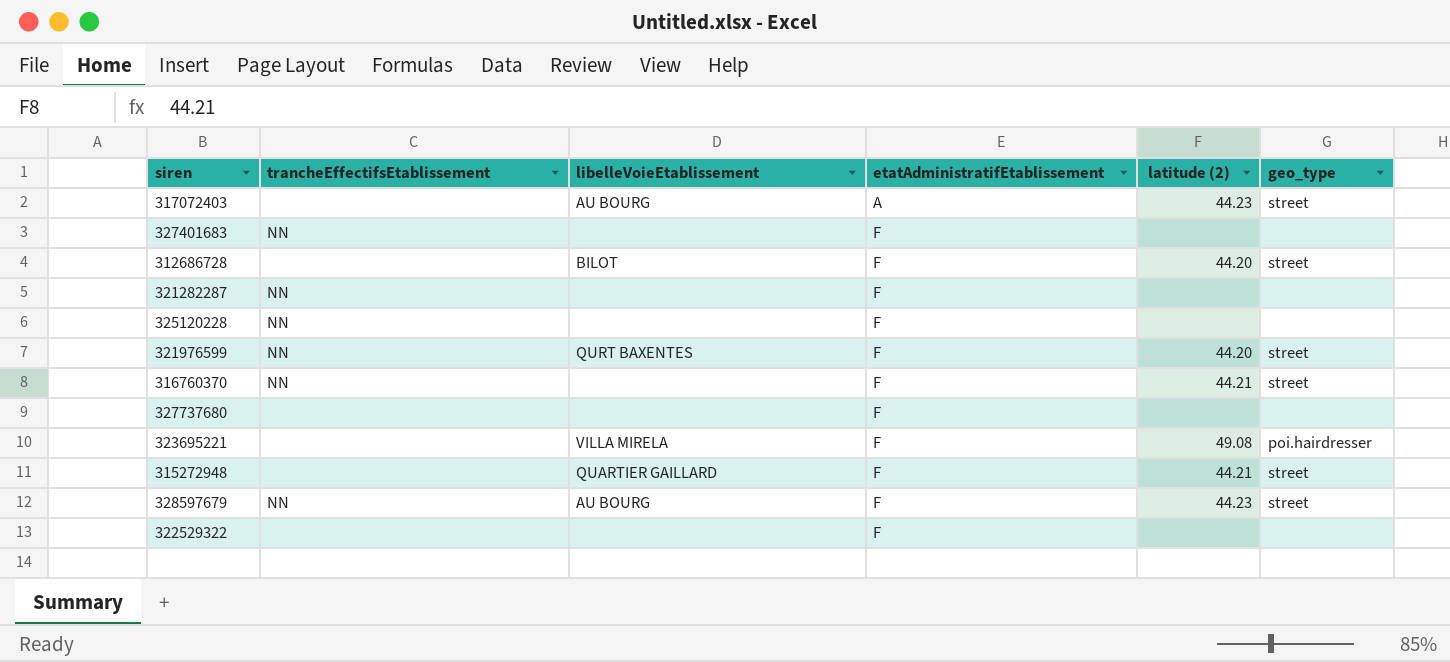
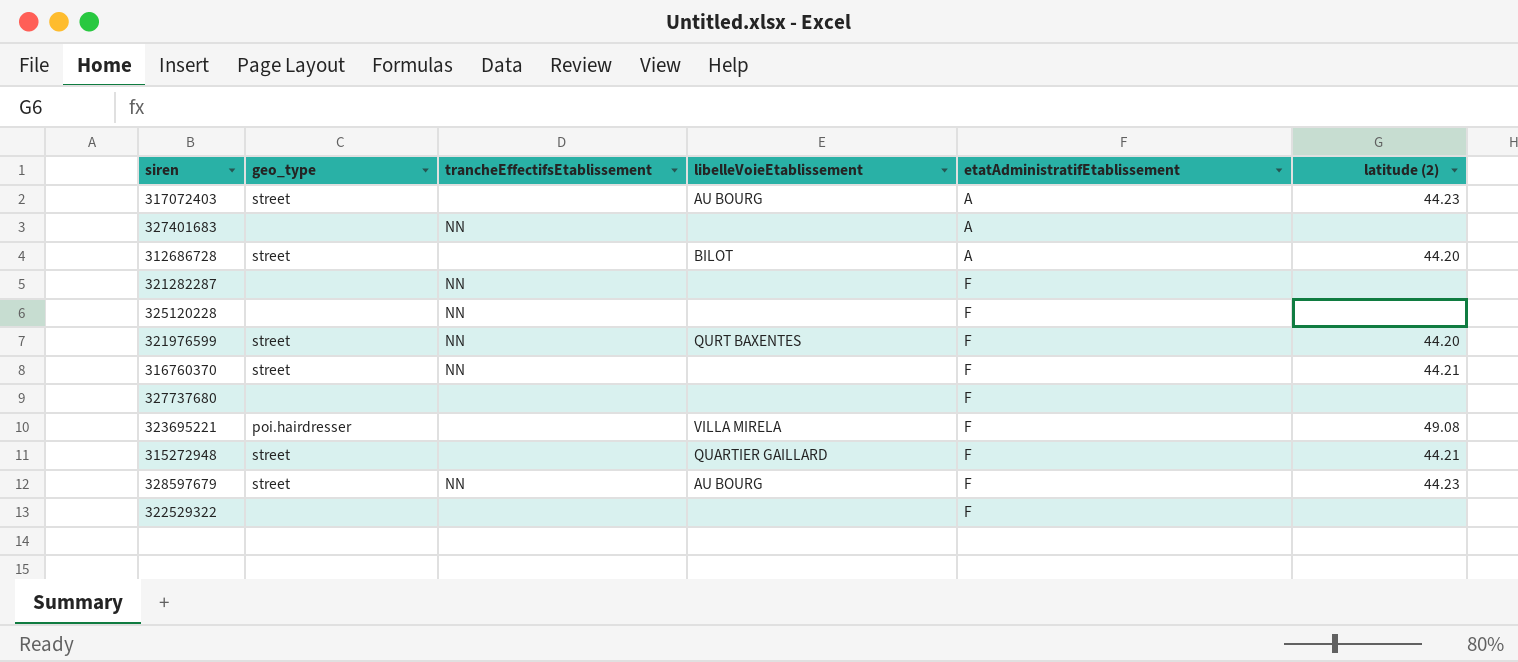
column geo_type | position: 6 -> 2
327401683 | etatAdministratifEtablissement: F -> A
312686728 | etatAdministratifEtablissement: F -> A

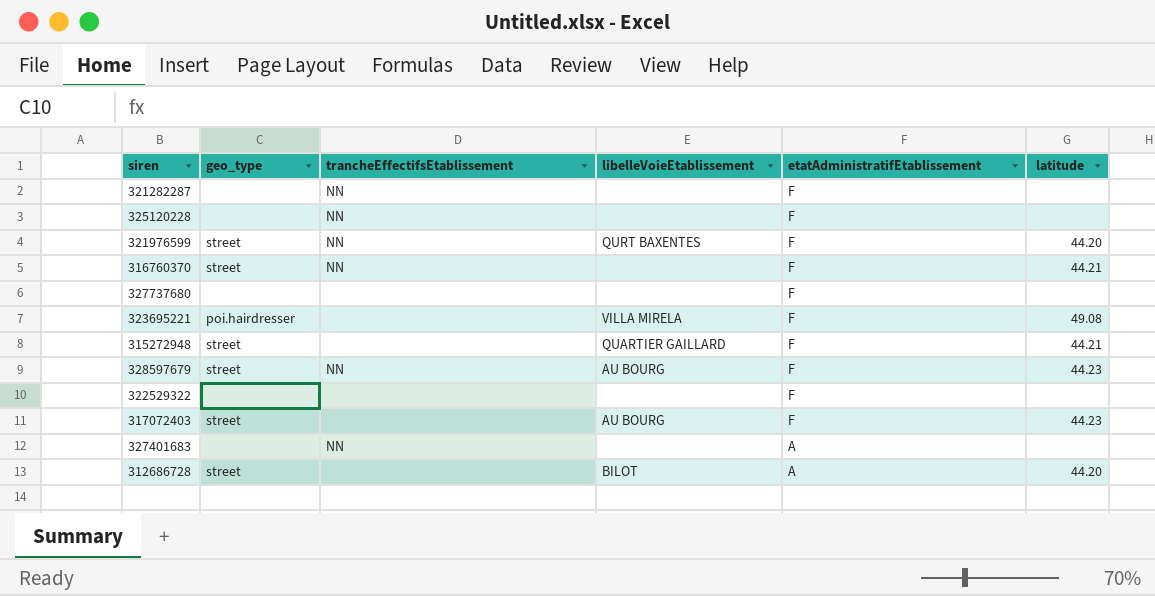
row order: etatAdministratifEtablissement ascending -> etatAdministratifEtablissement descending
column name: latitude (2) -> latitude
317072403 | etatAdministratifEtablissement: A -> F

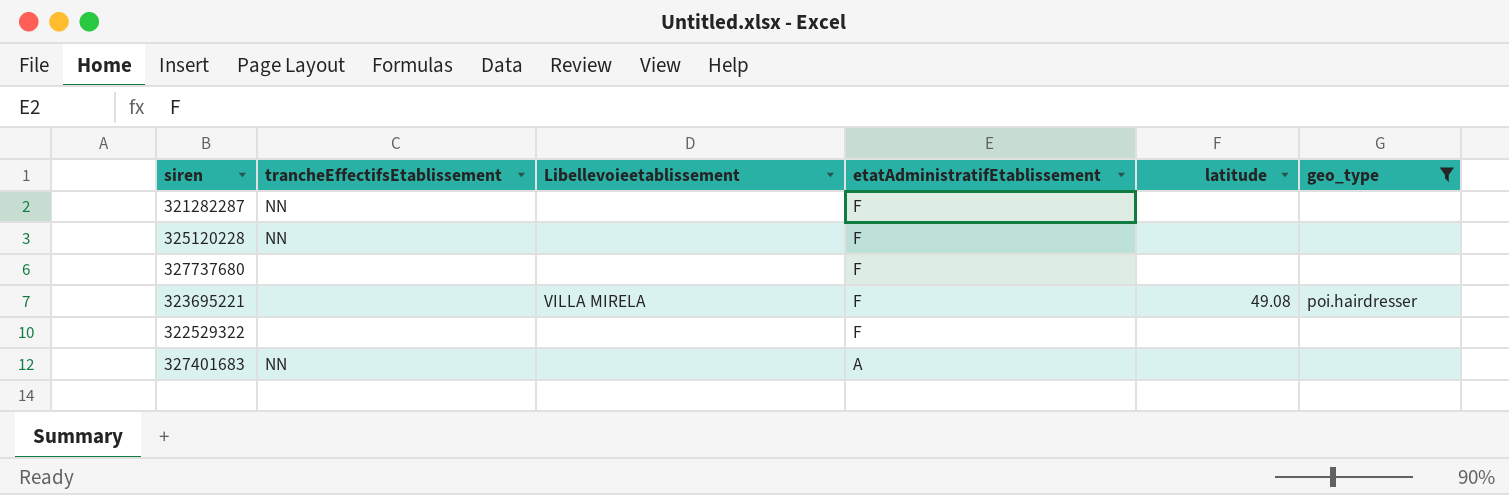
filter: none -> geo_type != street
column name: libelleVoieEtablissement -> Libellevoieetablissement
column geo_type | position: 2 -> 6

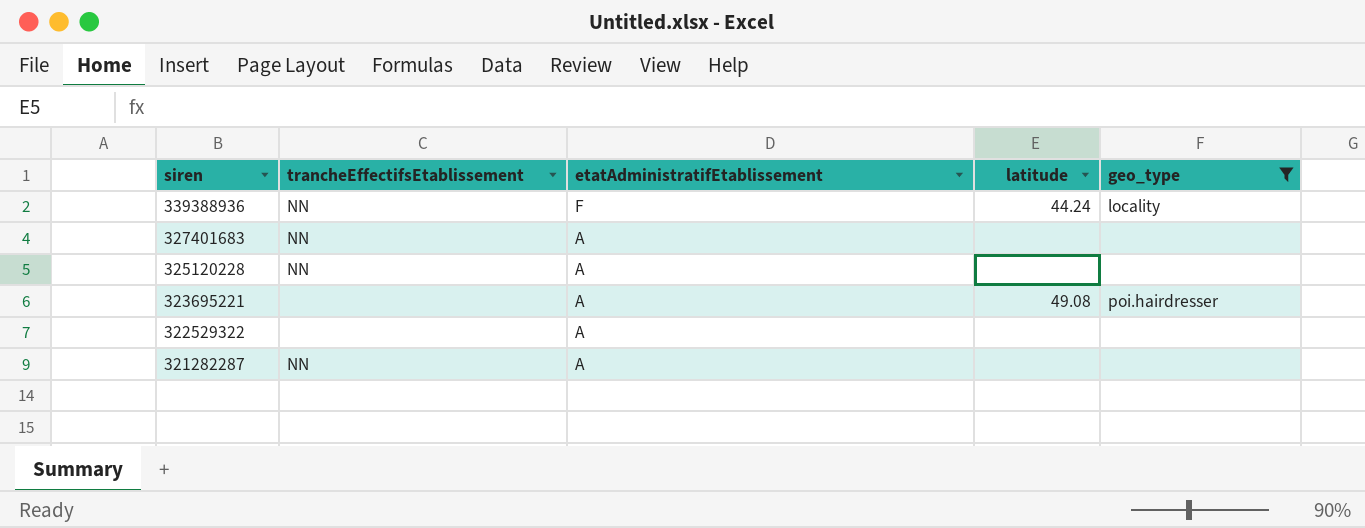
row order: etatAdministratifEtablissement descending -> siren descending
column Libellevoieetablissement | position: 3 -> none
row 327737680: none | none | F | none | none -> none
row 339388936: none -> NN | F | 44.24 | locality
325120228 | etatAdministratifEtablissement: F -> A
323695221 | etatAdministratifEtablissement: F -> A
322529322 | etatAdministratifEtablissement: F -> A
321282287 | etatAdministratifEtablissement: F -> A

